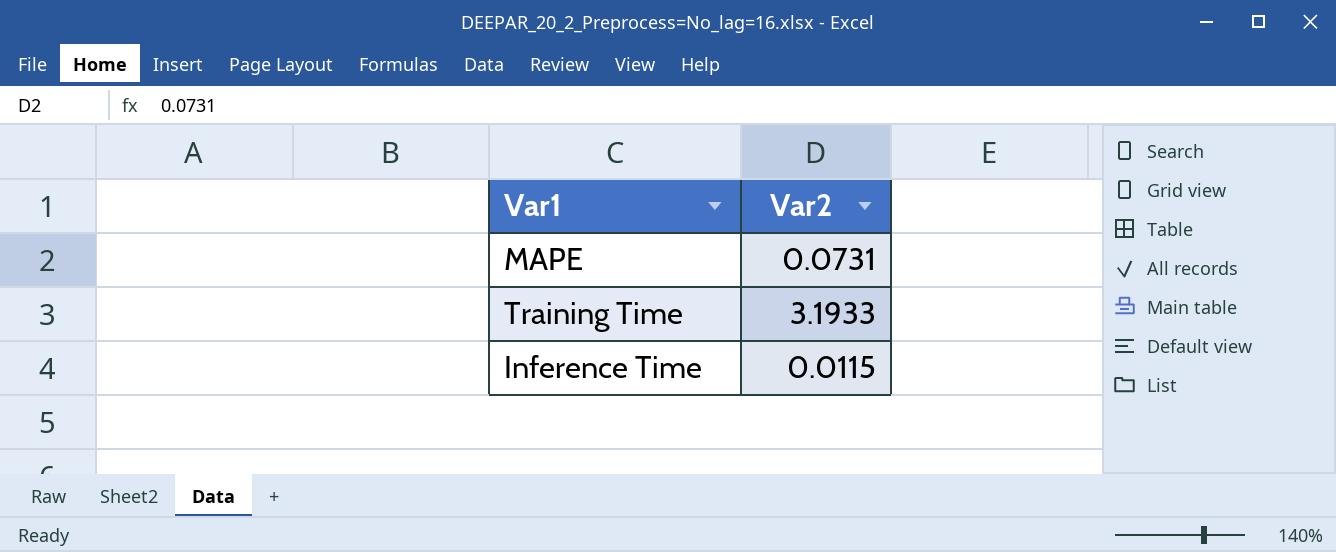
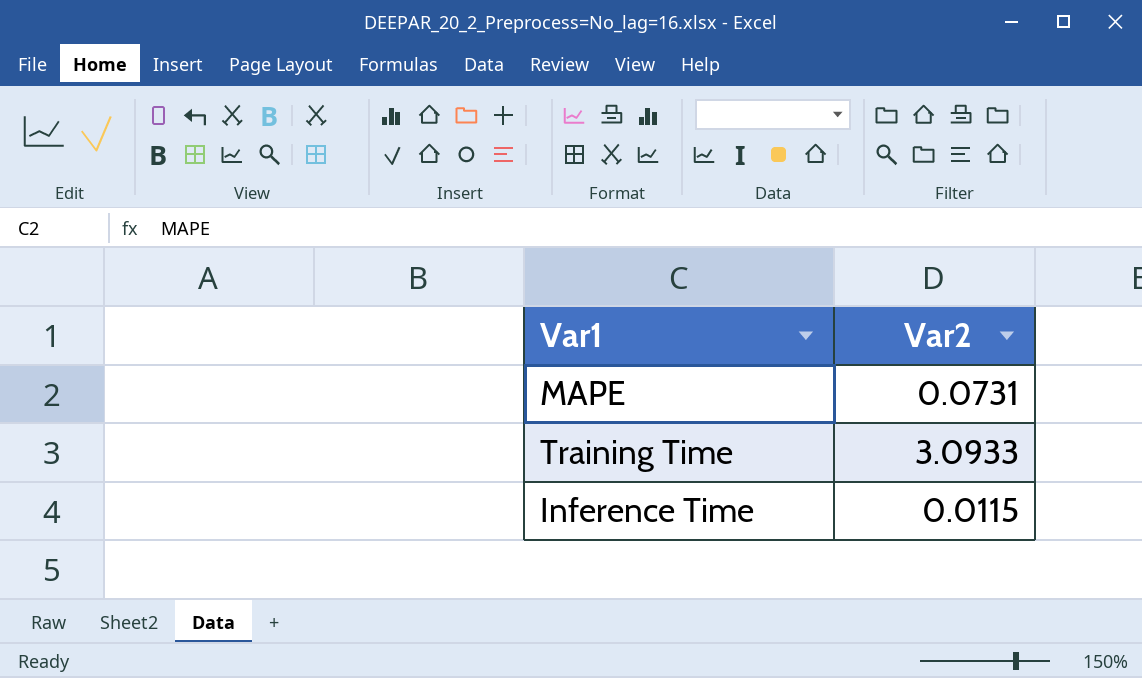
Training Time | Var2: 3.1933 -> 3.0933

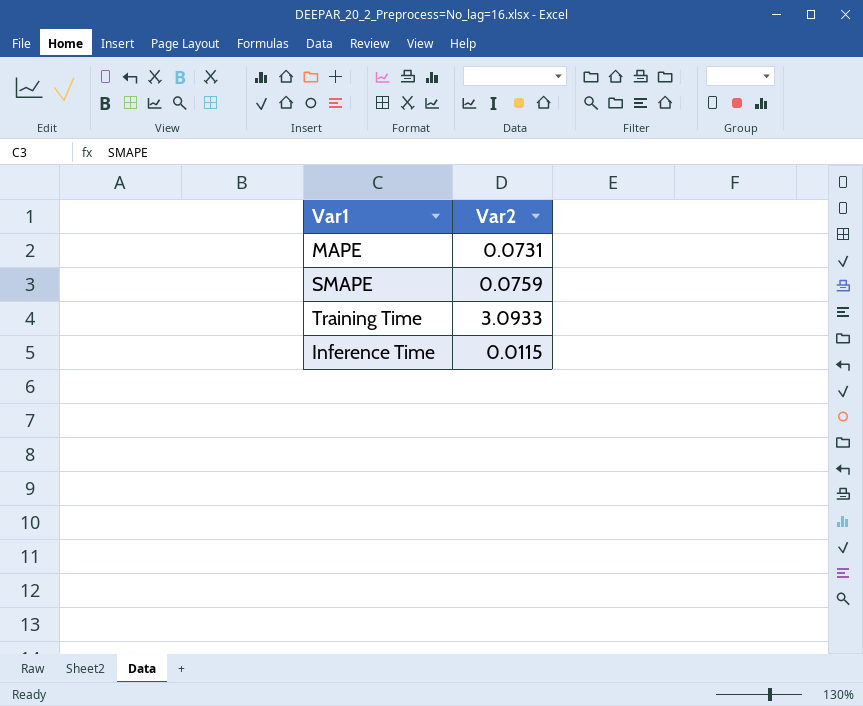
row SMAPE: none -> 0.0759

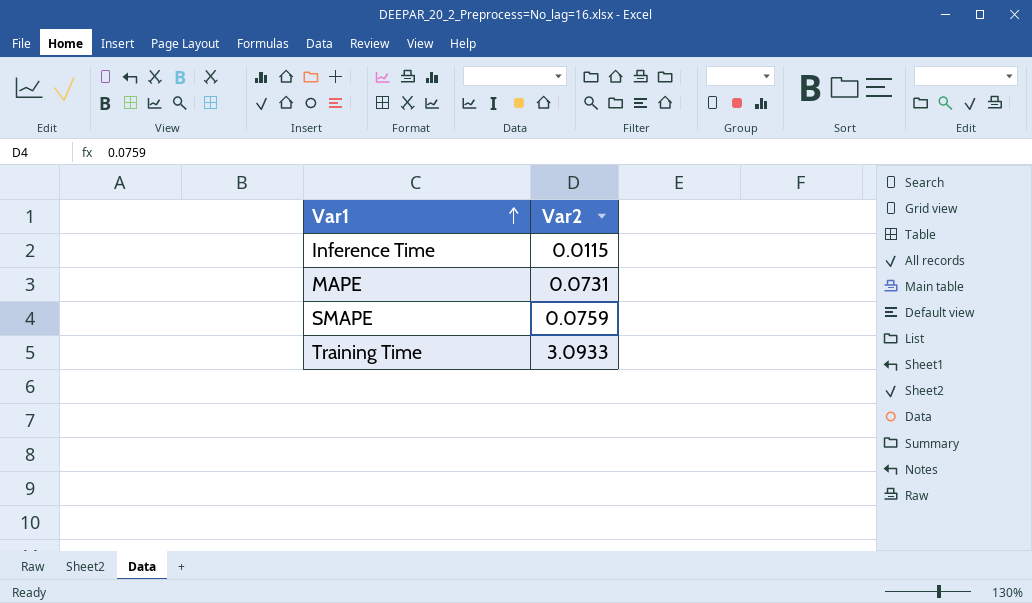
row order: none -> Var1 ascending

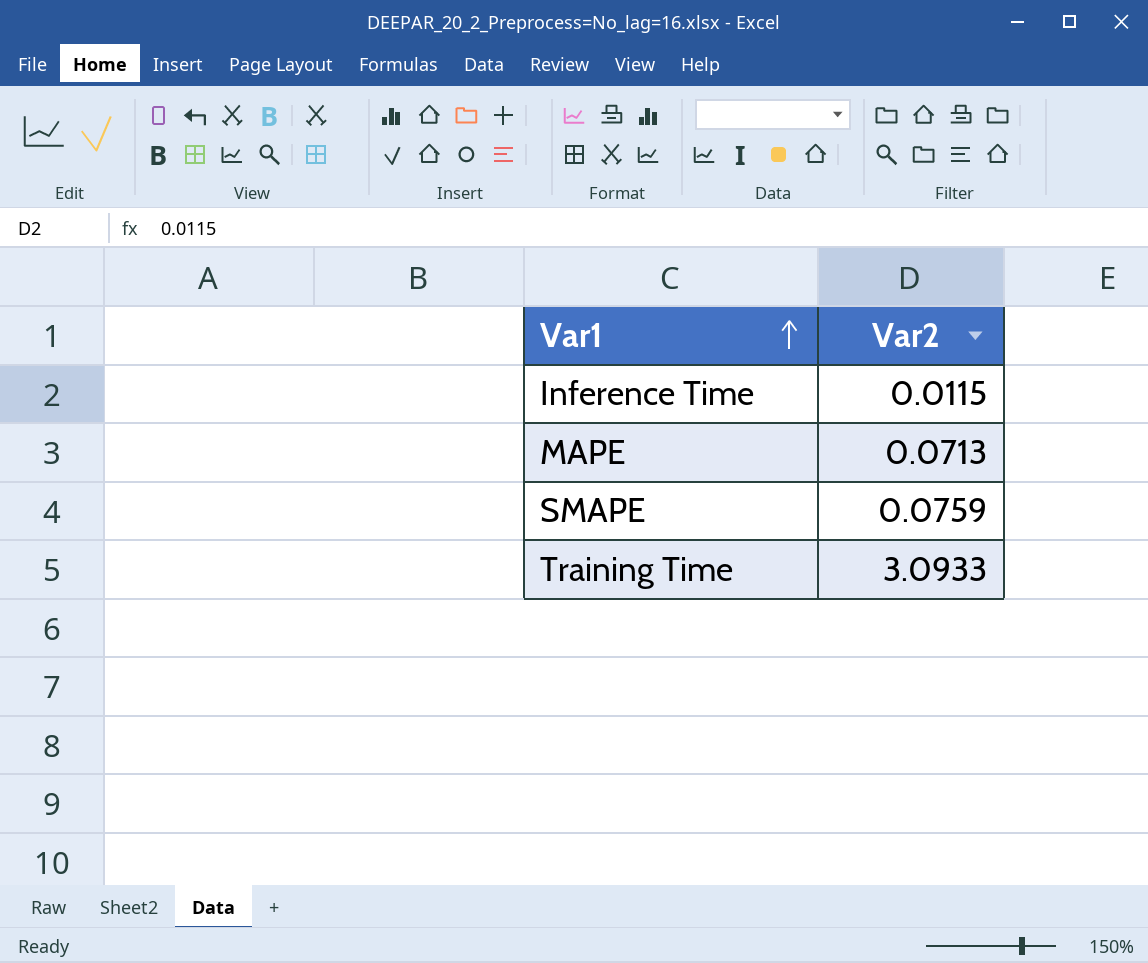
MAPE | Var2: 0.0731 -> 0.0713

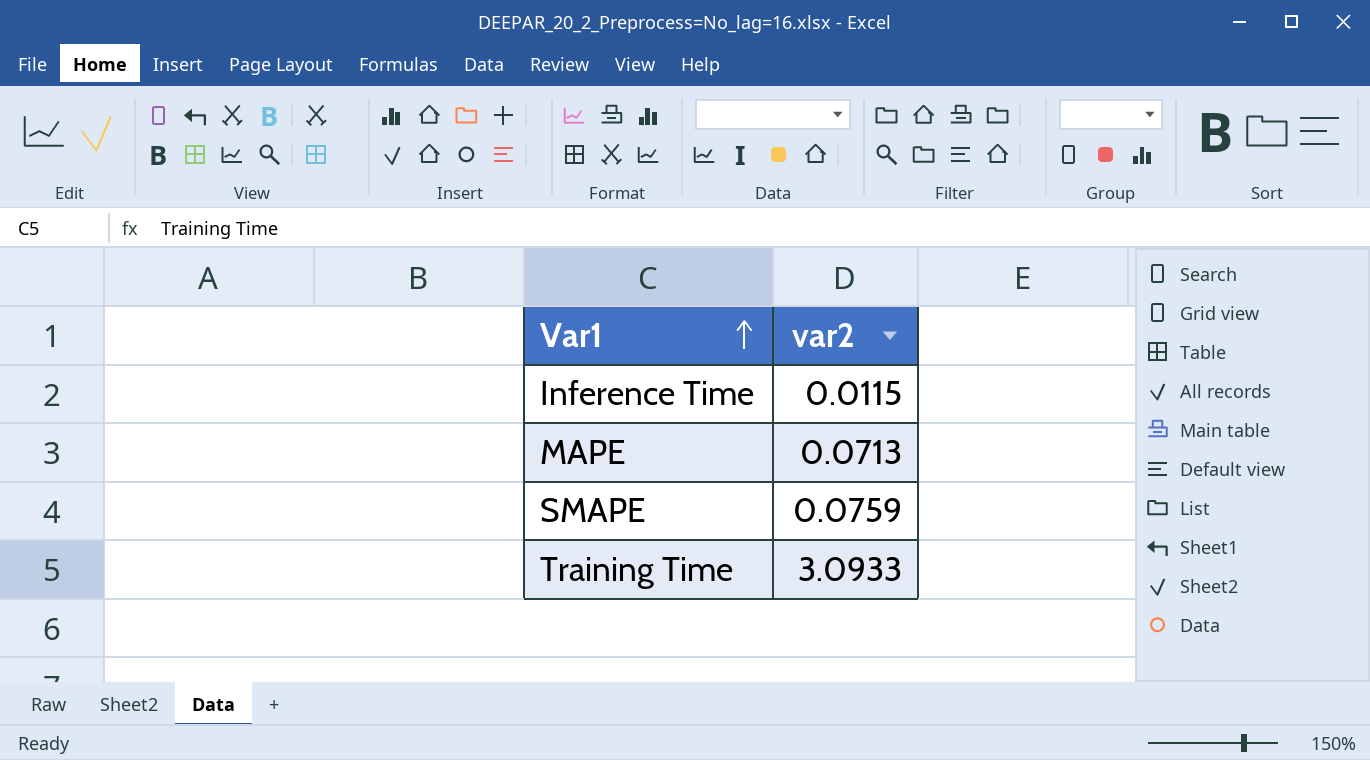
column name: Var2 -> var2

